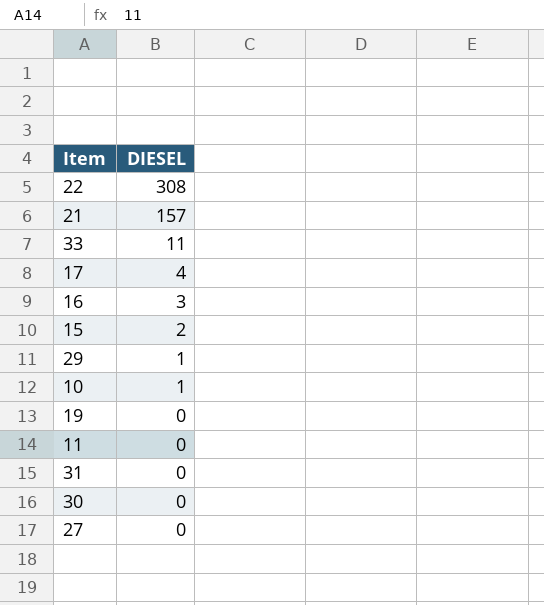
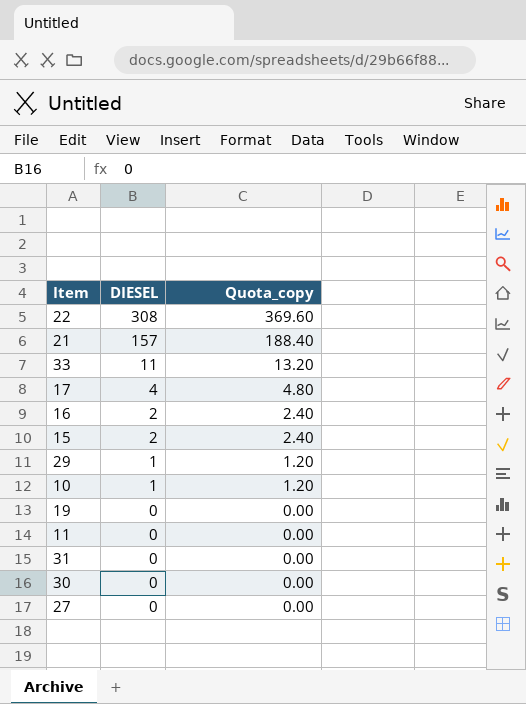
column Quota_copy | formula: none -> [DIESEL] * 1.2
16 | DIESEL: 3 -> 2

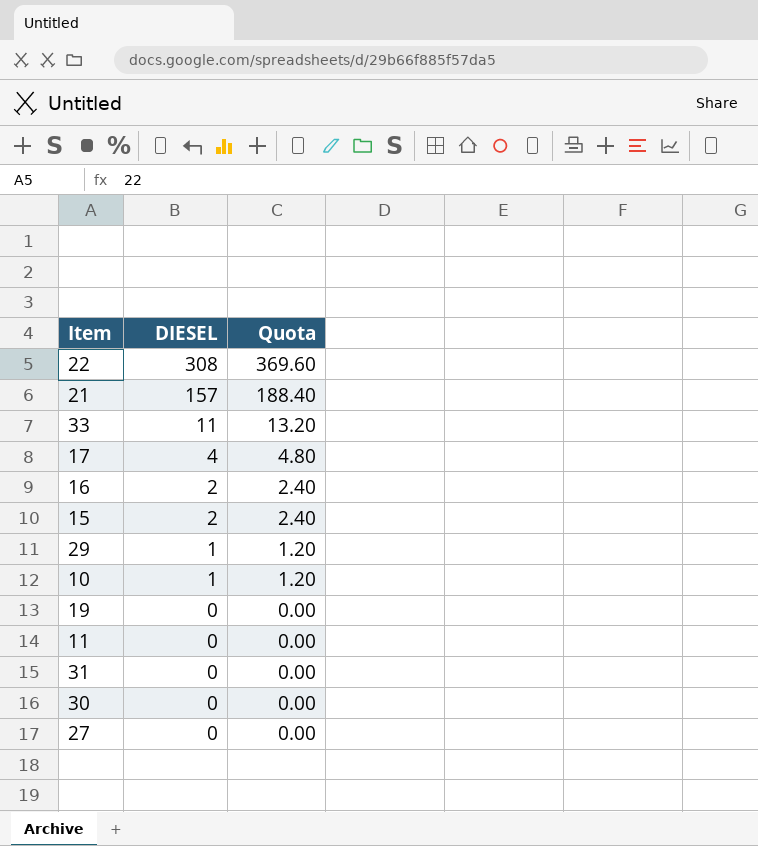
column name: Quota_copy -> Quota

